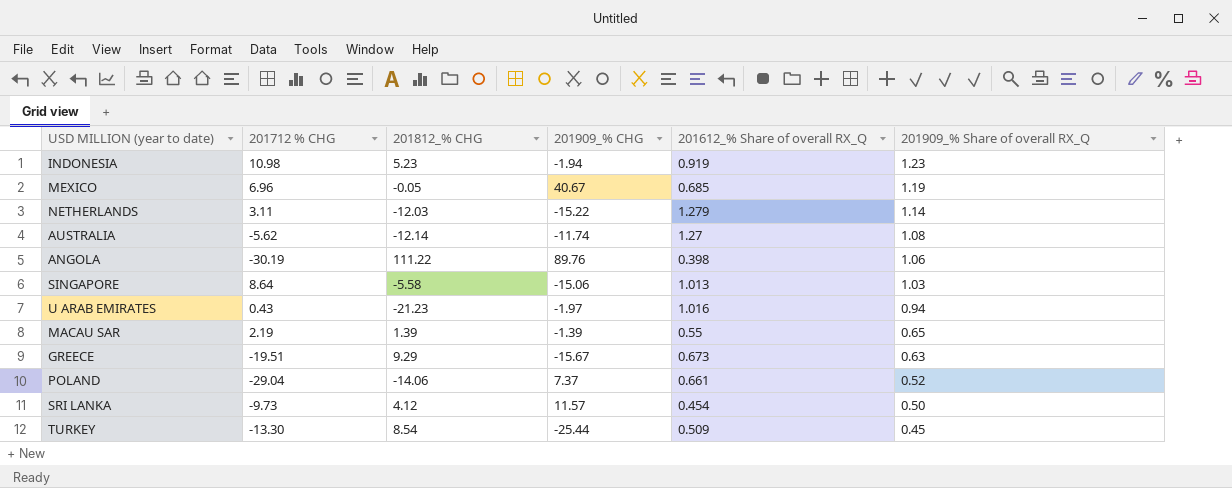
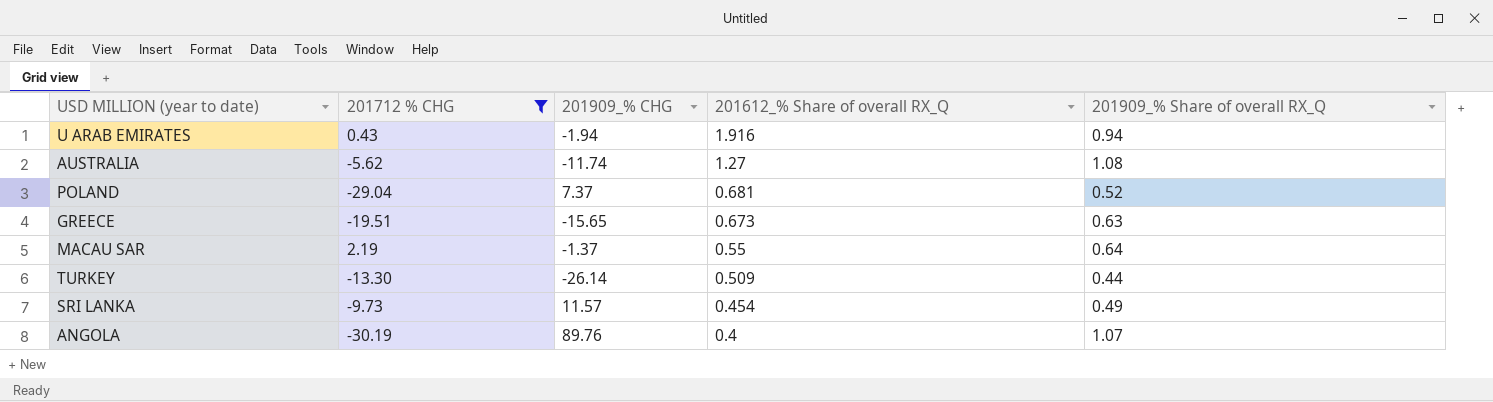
filter: none -> 201712 % CHG <= 2.19
row order: 201909_% Share of overall RX_Q descending -> 201612_% Share of overall RX_Q descending
column 201812_% CHG | position: 3 -> none
U ARAB EMIRATES | 201909_% CHG: -1.97 -> -1.94
U ARAB EMIRATES | 201612_% Share of overall RX_Q: 1.016 -> 1.916
POLAND | 201612_% Share of overall RX_Q: 0.661 -> 0.681
GREECE | 201909_% CHG: -15.67 -> -15.65
MACAU SAR | 201909_% CHG: -1.39 -> -1.37
MACAU SAR | 201909_% Share of overall RX_Q: 0.65 -> 0.64
TURKEY | 201909_% CHG: -25.44 -> -26.14
TURKEY | 201909_% Share of overall RX_Q: 0.45 -> 0.44
SRI LANKA | 201909_% Share of overall RX_Q: 0.50 -> 0.49
ANGOLA | 201612_% Share of overall RX_Q: 0.398 -> 0.4
ANGOLA | 201909_% Share of overall RX_Q: 1.06 -> 1.07

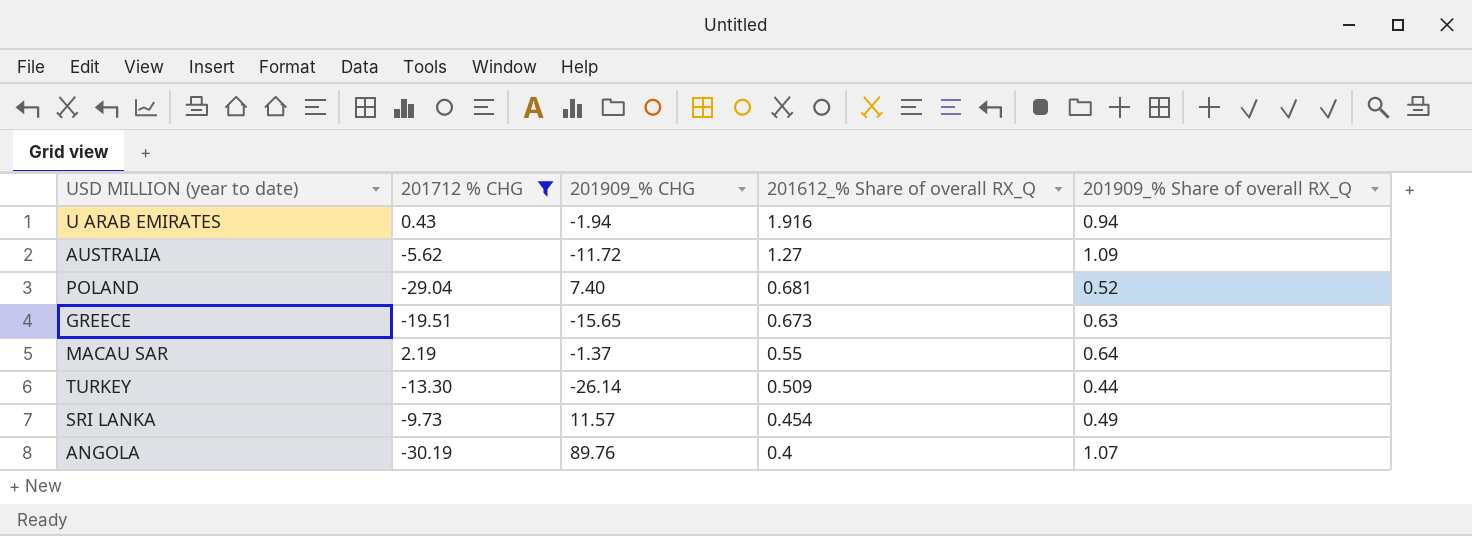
AUSTRALIA | 201909_% CHG: -11.74 -> -11.72
AUSTRALIA | 201909_% Share of overall RX_Q: 1.08 -> 1.09
POLAND | 201909_% CHG: 7.37 -> 7.40

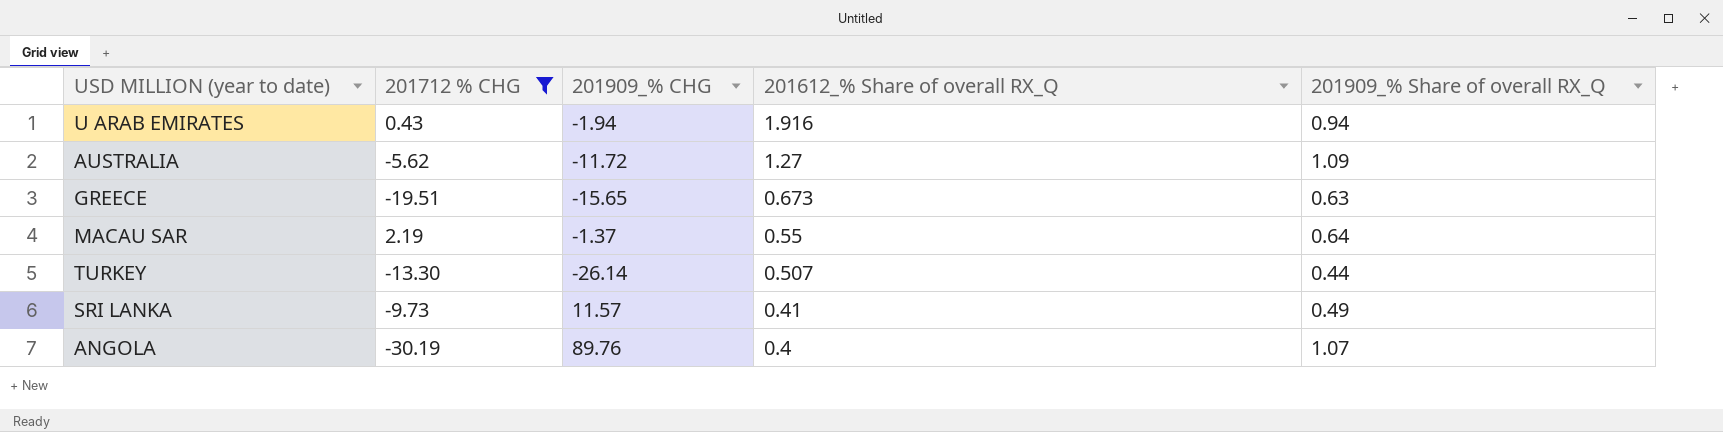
row POLAND: -29.04 | 7.40 | 0.681 | 0.52 -> none
TURKEY | 201612_% Share of overall RX_Q: 0.509 -> 0.507
SRI LANKA | 201612_% Share of overall RX_Q: 0.454 -> 0.41

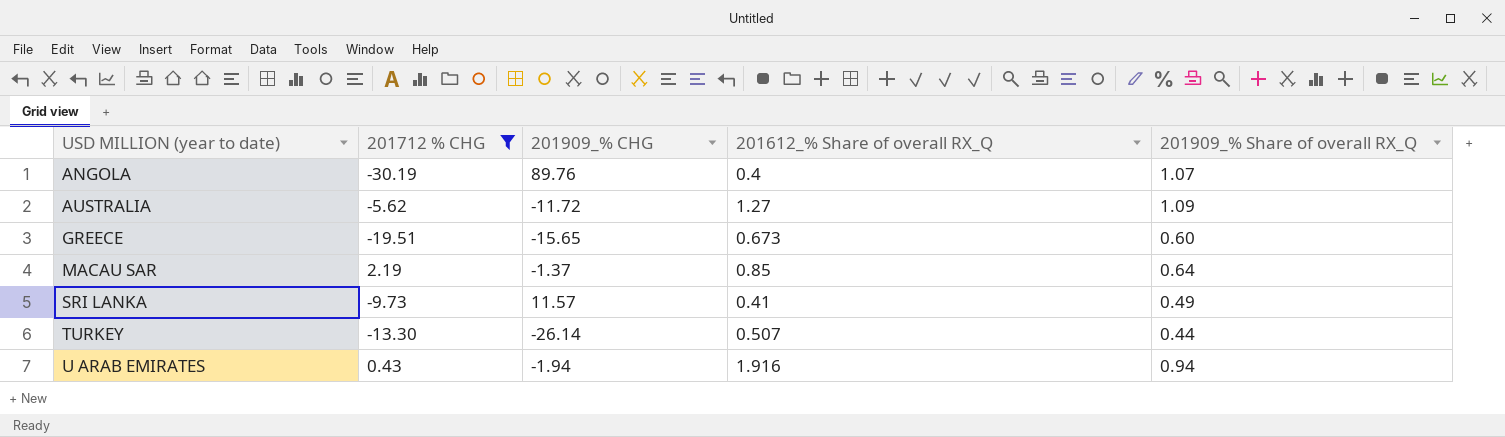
row order: 201612_% Share of overall RX_Q descending -> USD MILLION (year to date) ascending
GREECE | 201909_% Share of overall RX_Q: 0.63 -> 0.60
MACAU SAR | 201612_% Share of overall RX_Q: 0.55 -> 0.85

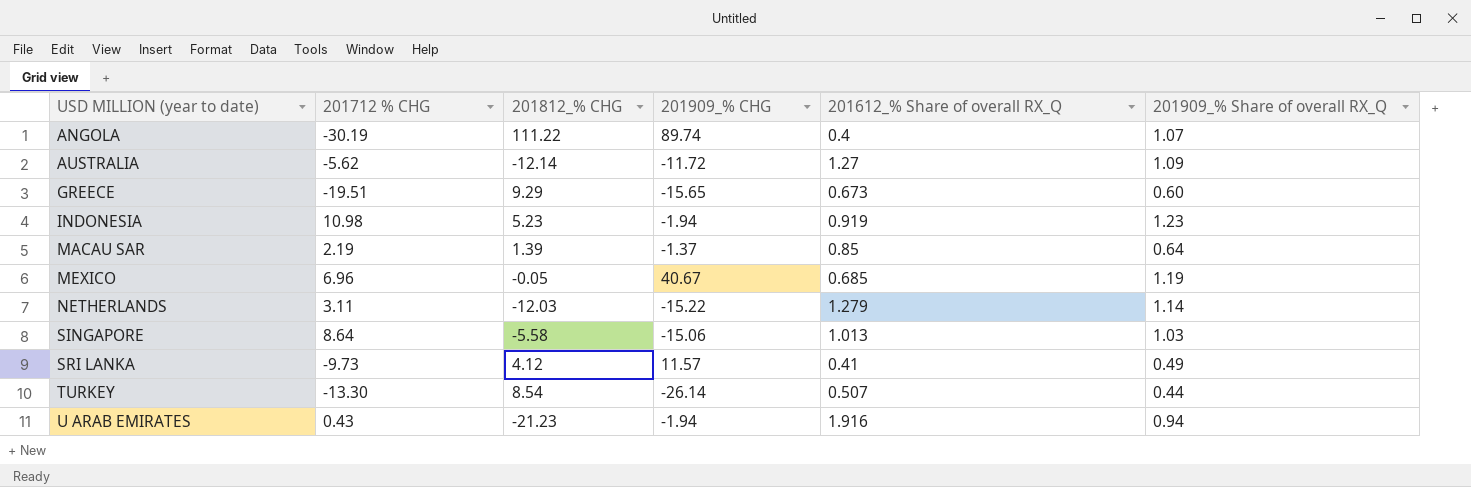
filter: 201712 % CHG <= 2.19 -> none
column 201812_% CHG | position: none -> 3
ANGOLA | 201909_% CHG: 89.76 -> 89.74

